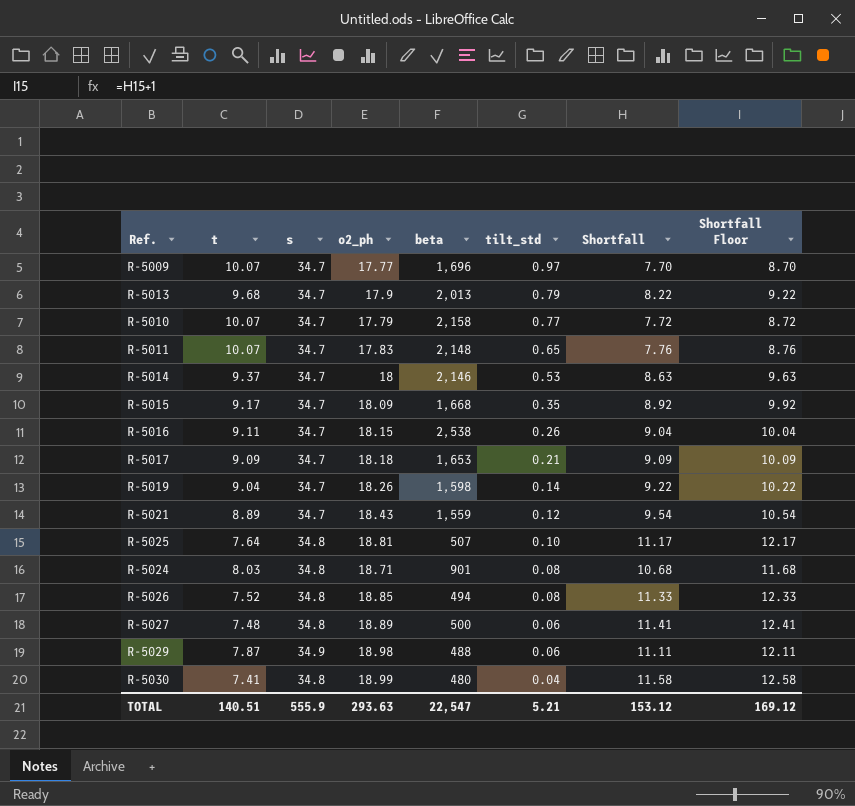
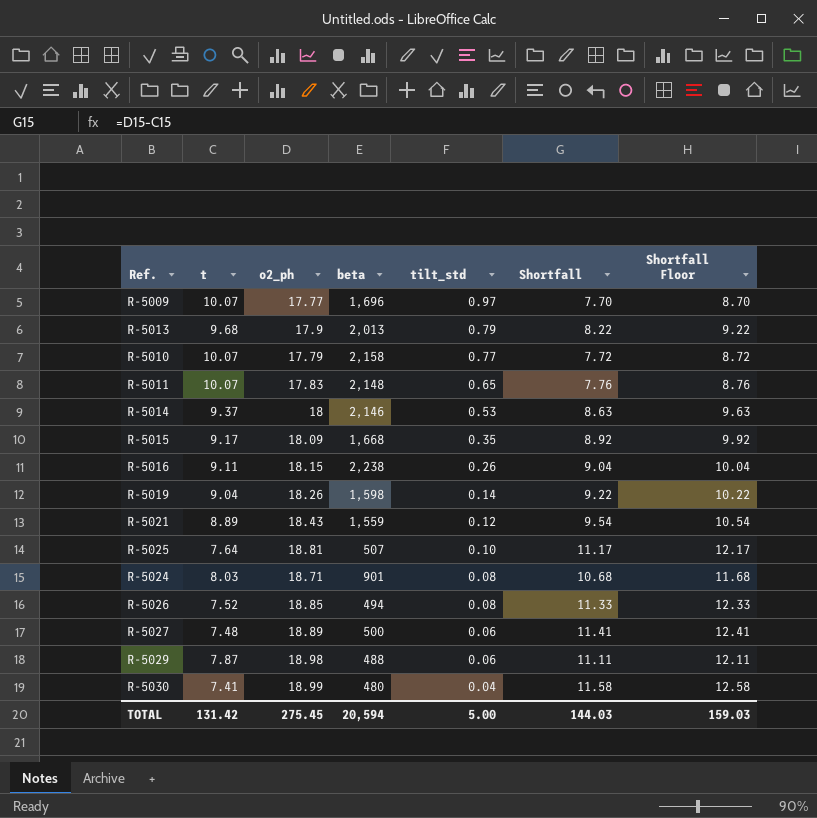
column s | position: 3 -> none
row R-5017: 9.09 | 34.7 | 18.18 | 1,653 | 0.21 | 9.09 | 10.09 -> none
R-5016 | beta: 2,538 -> 2,238
TOTAL | t: 140.51 -> 131.42
TOTAL | o2_ph: 293.63 -> 275.45
TOTAL | beta: 22,547 -> 20,594
TOTAL | tilt_std: 5.21 -> 5.00
TOTAL | Shortfall: 153.12 -> 144.03
TOTAL | Shortfall Floor: 169.12 -> 159.03

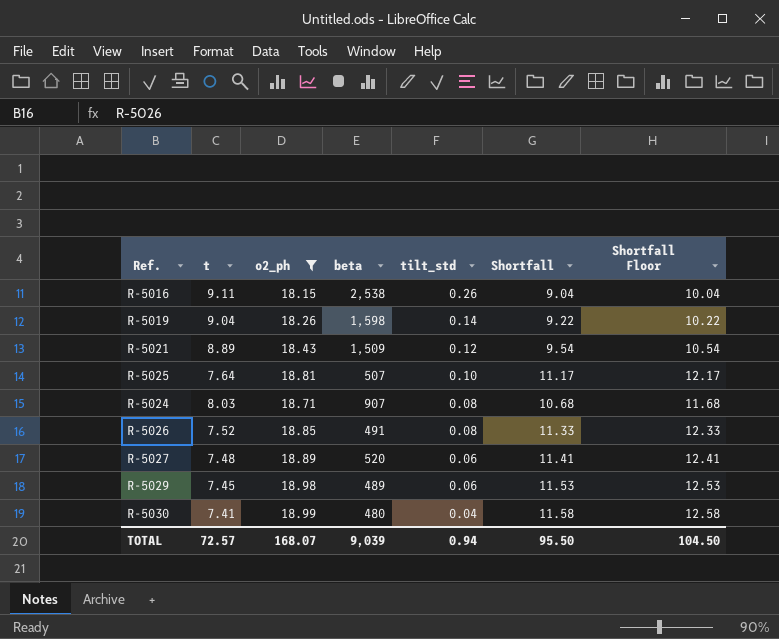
filter: none -> o2_ph >= 18.15
R-5016 | beta: 2,238 -> 2,538
R-5021 | beta: 1,559 -> 1,509
R-5024 | beta: 901 -> 907
R-5026 | beta: 494 -> 491
R-5027 | beta: 500 -> 520
R-5029 | t: 7.87 -> 7.45
R-5029 | beta: 488 -> 489
R-5029 | Shortfall: 11.11 -> 11.53
R-5029 | Shortfall Floor: 12.11 -> 12.53
TOTAL | t: 131.42 -> 72.57
TOTAL | o2_ph: 275.45 -> 168.07
TOTAL | beta: 20,594 -> 9,039
TOTAL | tilt_std: 5.00 -> 0.94
TOTAL | Shortfall: 144.03 -> 95.50
TOTAL | Shortfall Floor: 159.03 -> 104.50

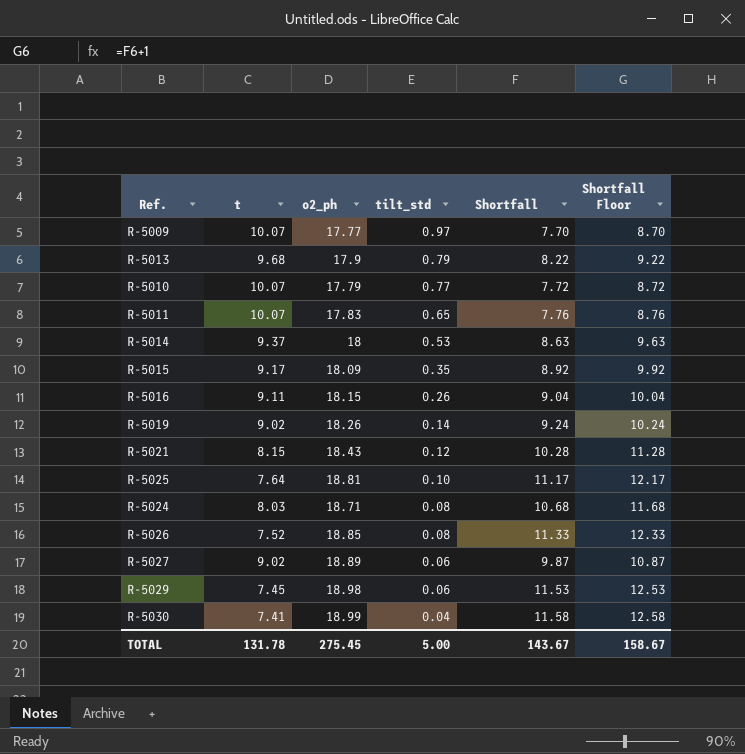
filter: o2_ph >= 18.15 -> none
column beta | position: 4 -> none
R-5019 | t: 9.04 -> 9.02
R-5019 | Shortfall: 9.22 -> 9.24
R-5019 | Shortfall Floor: 10.22 -> 10.24
R-5021 | t: 8.89 -> 8.15
R-5021 | Shortfall: 9.54 -> 10.28
R-5021 | Shortfall Floor: 10.54 -> 11.28
R-5027 | t: 7.48 -> 9.02
R-5027 | Shortfall: 11.41 -> 9.87
R-5027 | Shortfall Floor: 12.41 -> 10.87
TOTAL | t: 72.57 -> 131.78
TOTAL | o2_ph: 168.07 -> 275.45
TOTAL | tilt_std: 0.94 -> 5.00
TOTAL | Shortfall: 95.50 -> 143.67
TOTAL | Shortfall Floor: 104.50 -> 158.67

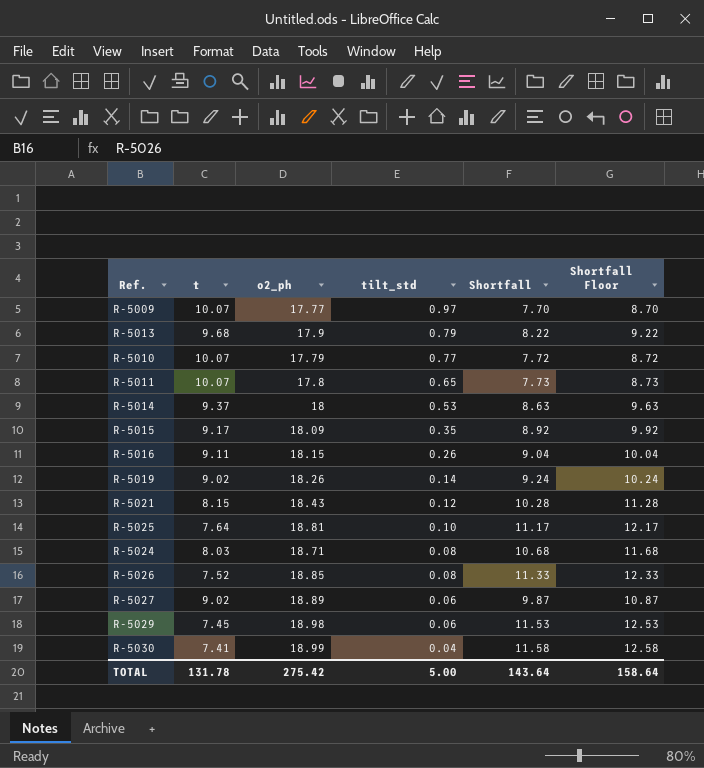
R-5011 | o2_ph: 17.83 -> 17.8
R-5011 | Shortfall: 7.76 -> 7.73
R-5011 | Shortfall Floor: 8.76 -> 8.73
TOTAL | o2_ph: 275.45 -> 275.42
TOTAL | Shortfall: 143.67 -> 143.64
TOTAL | Shortfall Floor: 158.67 -> 158.64

